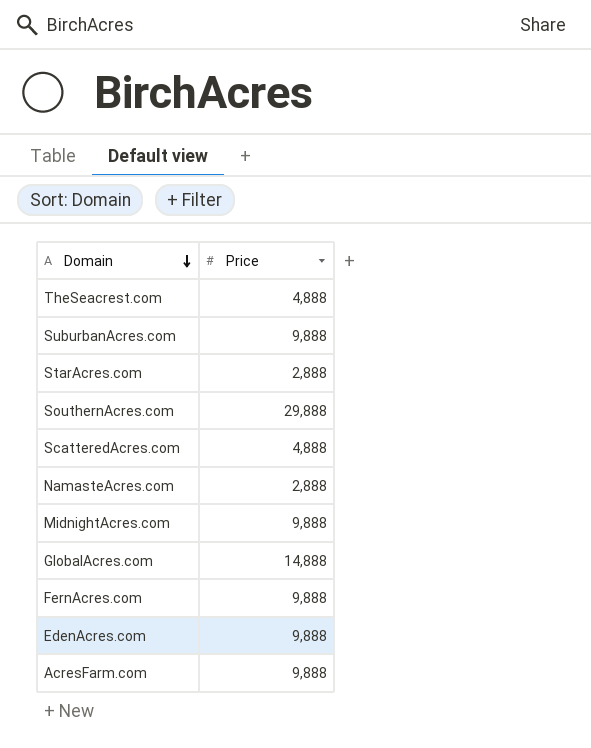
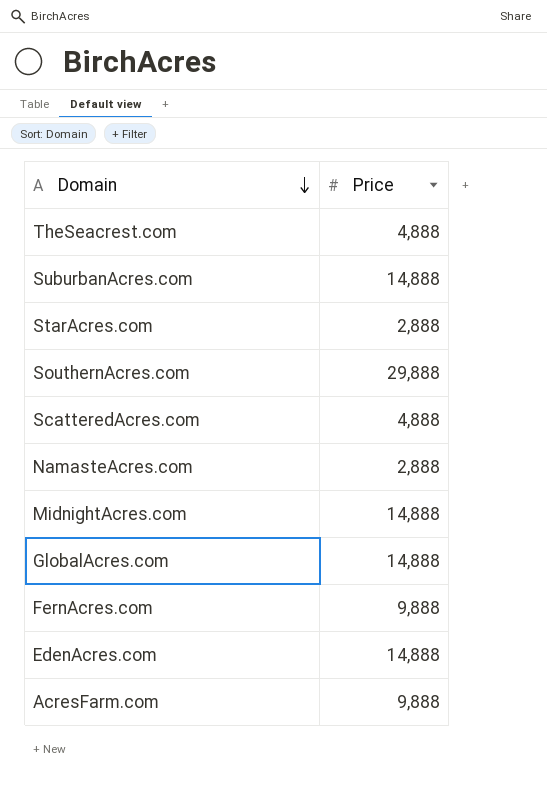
SuburbanAcres.com | Price: 9,888 -> 14,888
MidnightAcres.com | Price: 9,888 -> 14,888
EdenAcres.com | Price: 9,888 -> 14,888

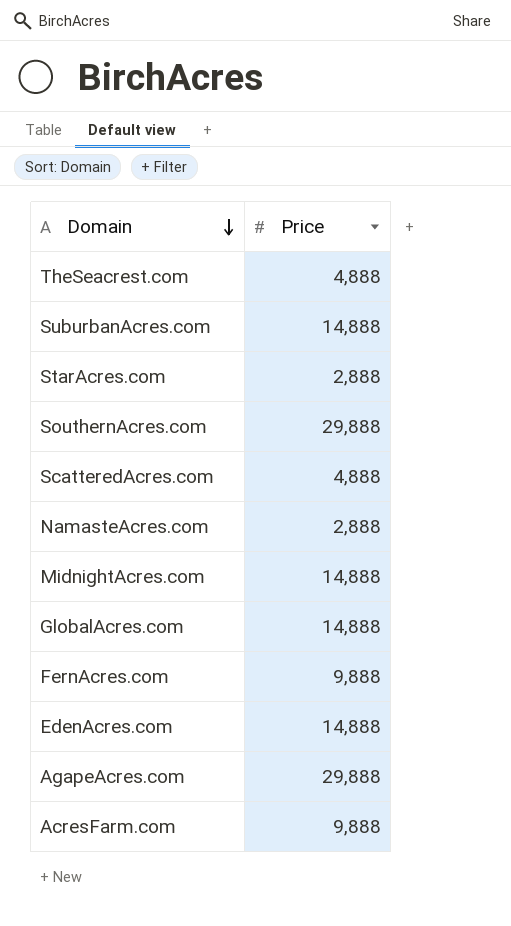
row AgapeAcres.com: none -> 29,888

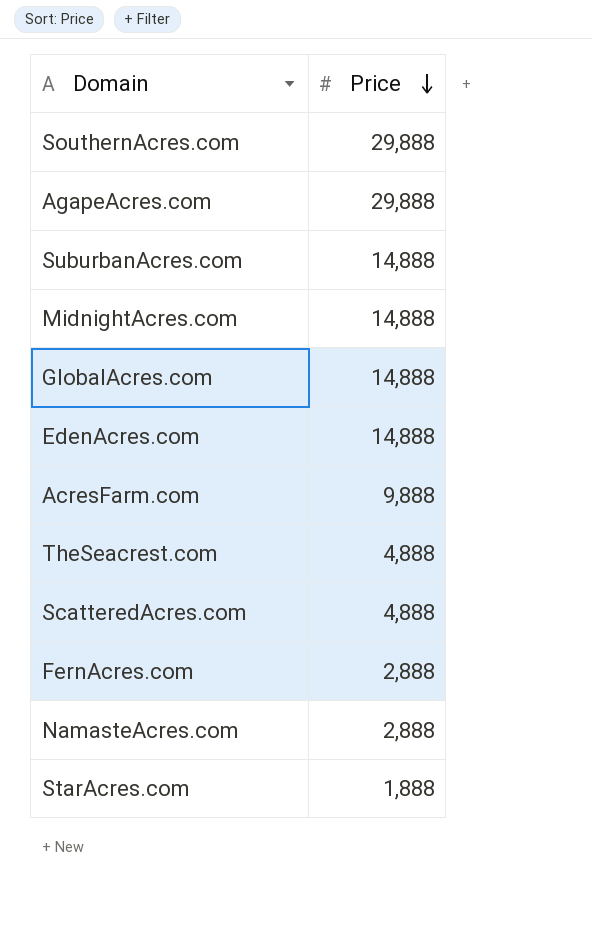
row order: Domain descending -> Price descending
FernAcres.com | Price: 9,888 -> 2,888
StarAcres.com | Price: 2,888 -> 1,888

